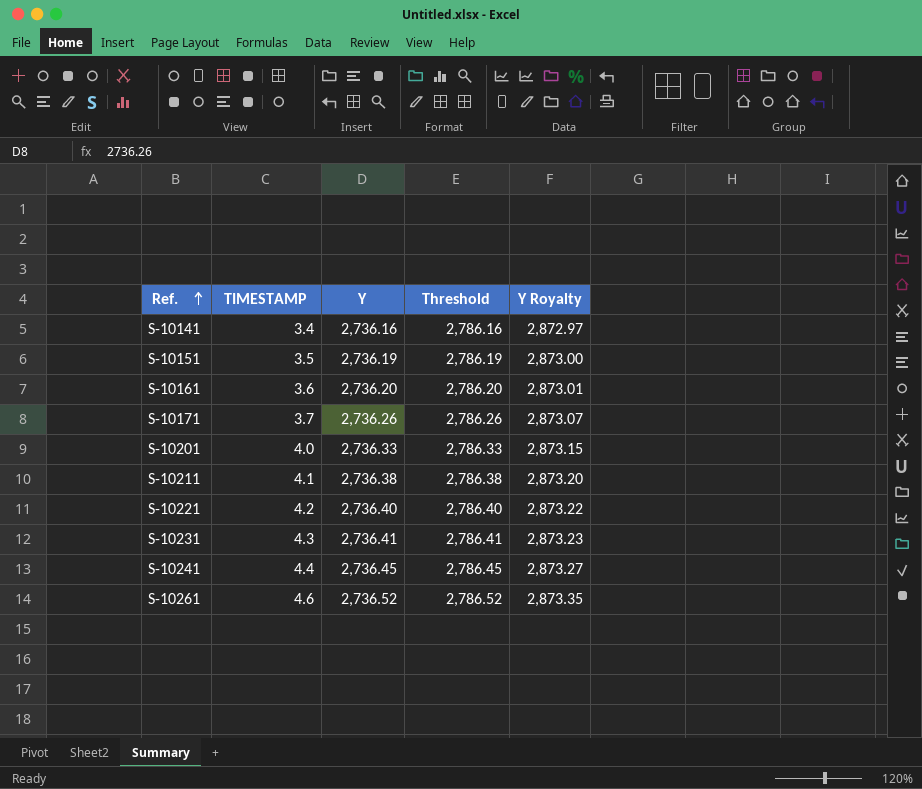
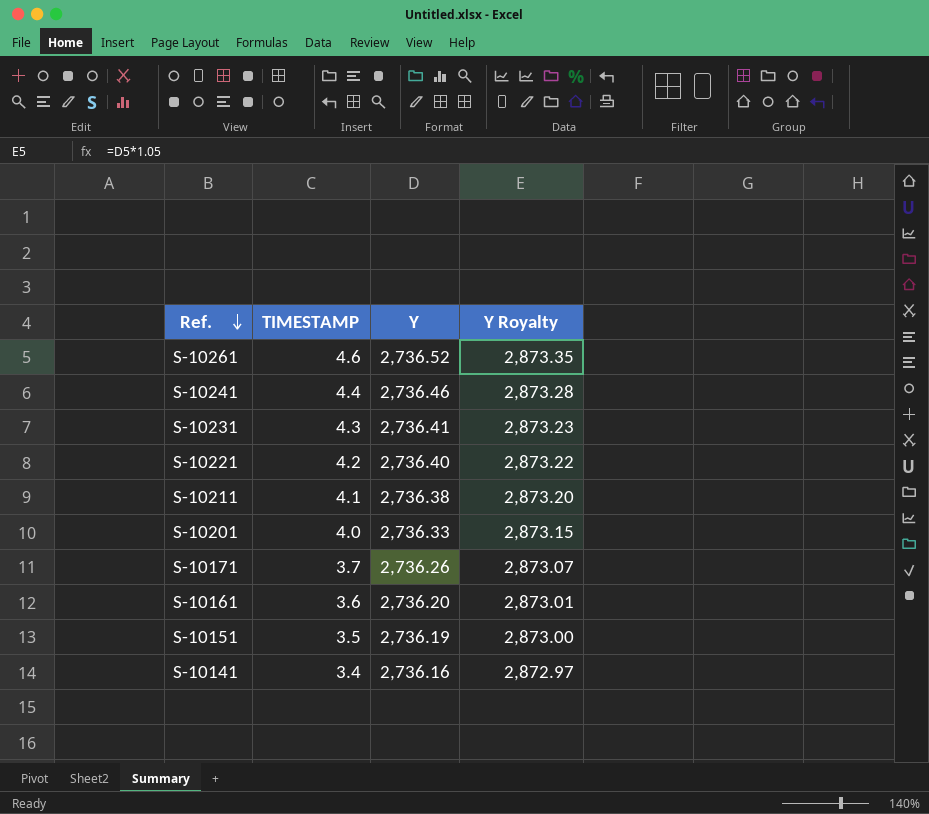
row order: Ref. ascending -> Ref. descending
column Threshold | formula: [Y] + 50 -> none
S-10241 | Y: 2,736.45 -> 2,736.46
S-10241 | Y Royalty: 2,873.27 -> 2,873.28

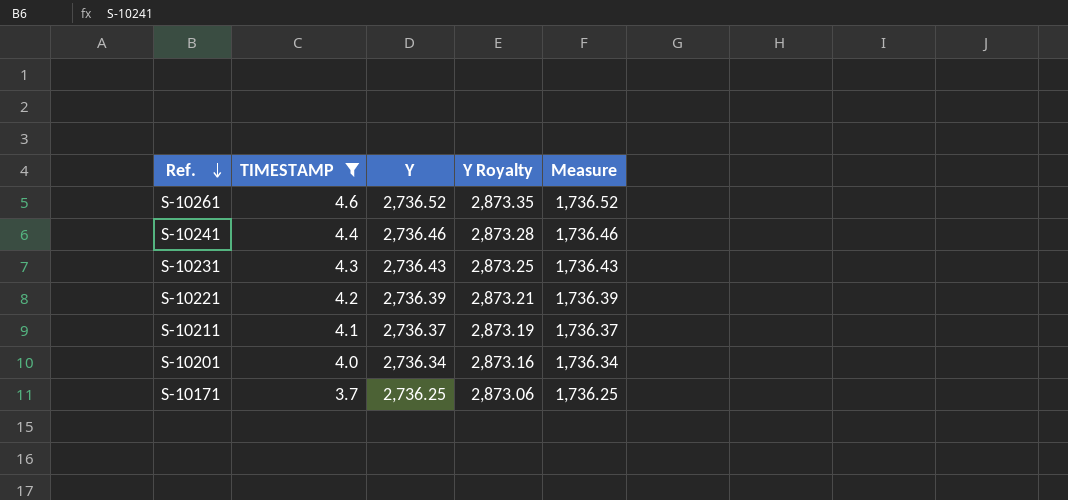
filter: none -> TIMESTAMP >= 3.7
column Measure | formula: none -> [Y] - 1000
S-10231 | Y: 2,736.41 -> 2,736.43
S-10231 | Y Royalty: 2,873.23 -> 2,873.25
S-10221 | Y: 2,736.40 -> 2,736.39
S-10221 | Y Royalty: 2,873.22 -> 2,873.21
S-10211 | Y: 2,736.38 -> 2,736.37
S-10211 | Y Royalty: 2,873.20 -> 2,873.19
S-10201 | Y: 2,736.33 -> 2,736.34
S-10201 | Y Royalty: 2,873.15 -> 2,873.16
S-10171 | Y: 2,736.26 -> 2,736.25
S-10171 | Y Royalty: 2,873.07 -> 2,873.06

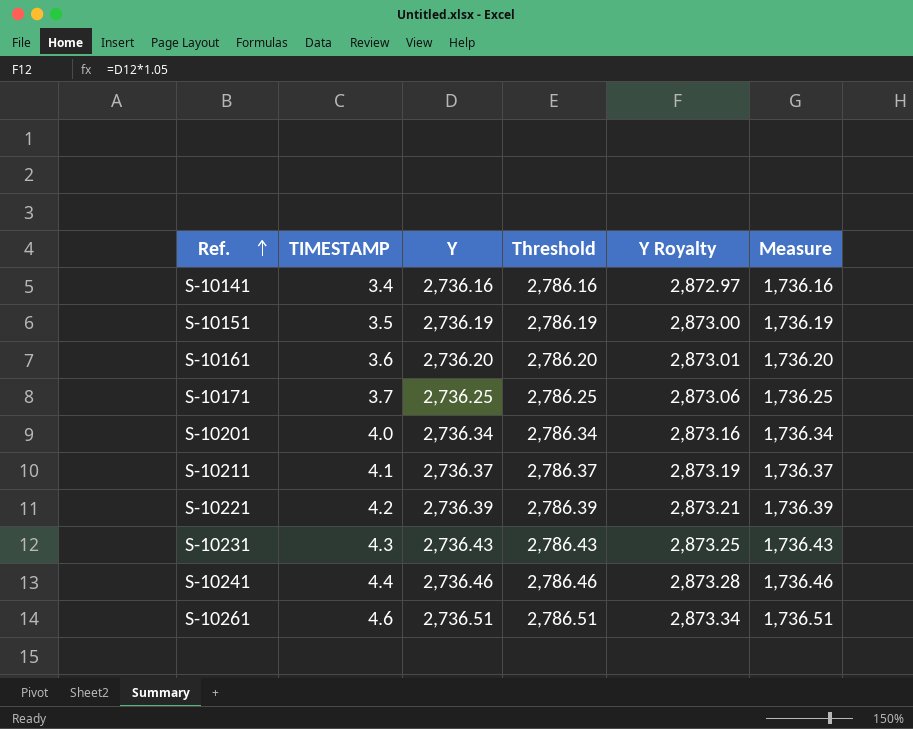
filter: TIMESTAMP >= 3.7 -> none
row order: Ref. descending -> Ref. ascending
column Threshold | formula: none -> [Y] + 50
S-10261 | Y: 2,736.52 -> 2,736.51
S-10261 | Y Royalty: 2,873.35 -> 2,873.34
S-10261 | Measure: 1,736.52 -> 1,736.51

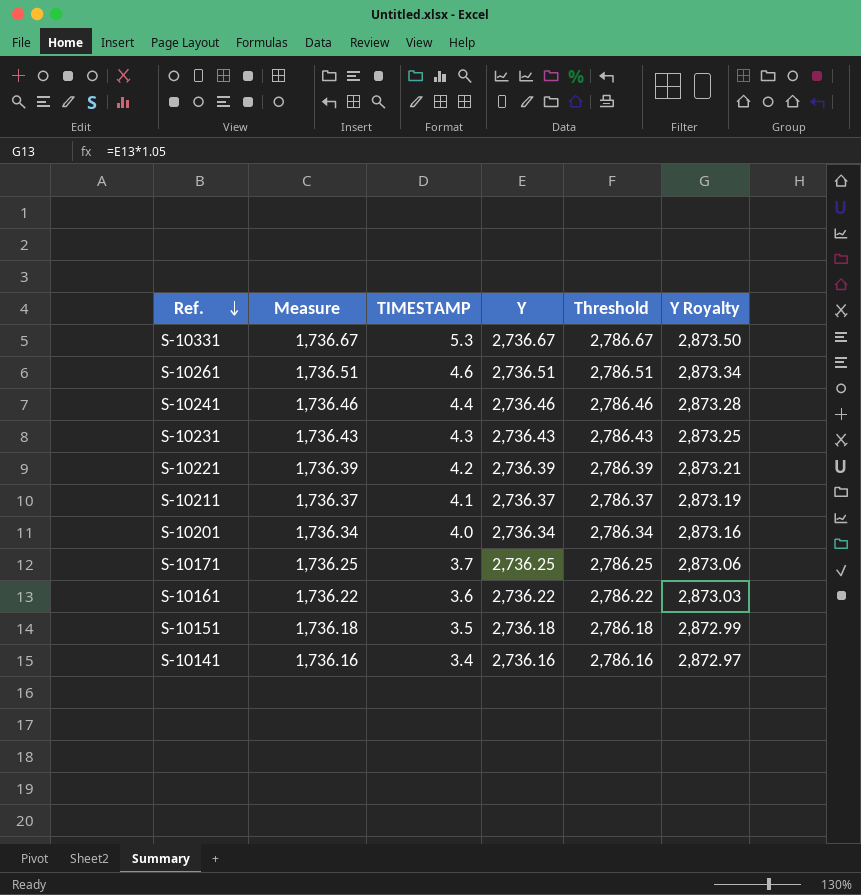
row order: Ref. ascending -> Ref. descending
column Measure | position: 6 -> 2
row S-10331: none -> 1,736.67 | 5.3 | 2,736.67 | 2,786.67 | 2,873.50
S-10161 | Measure: 1,736.20 -> 1,736.22
S-10161 | Y: 2,736.20 -> 2,736.22
S-10161 | Threshold: 2,786.20 -> 2,786.22
S-10161 | Y Royalty: 2,873.01 -> 2,873.03
S-10151 | Measure: 1,736.19 -> 1,736.18
S-10151 | Y: 2,736.19 -> 2,736.18
S-10151 | Threshold: 2,786.19 -> 2,786.18
S-10151 | Y Royalty: 2,873.00 -> 2,872.99

